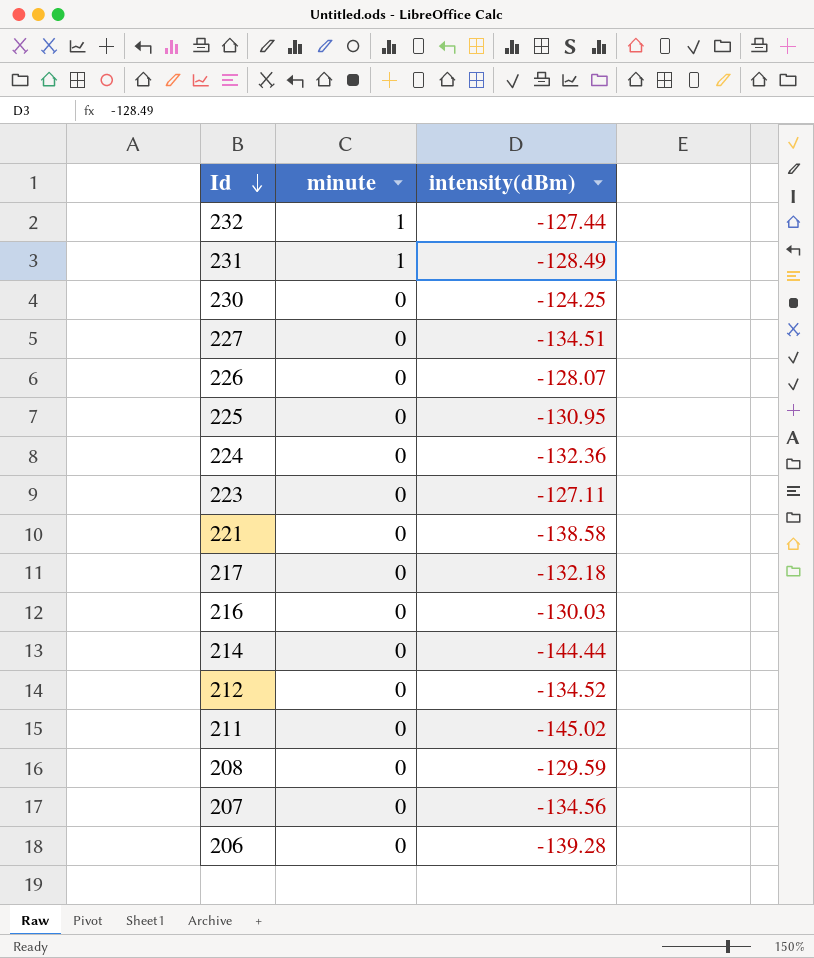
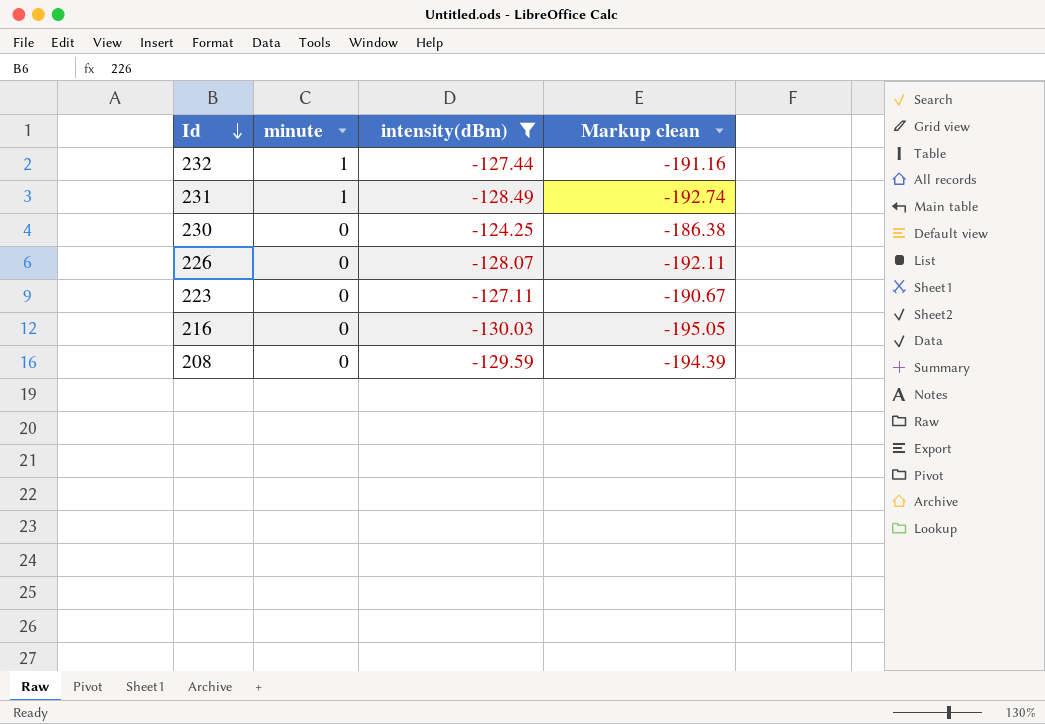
filter: none -> intensity(dBm) >= -130.03
column Markup clean | formula: none -> [intensity(dBm)] * 1.5

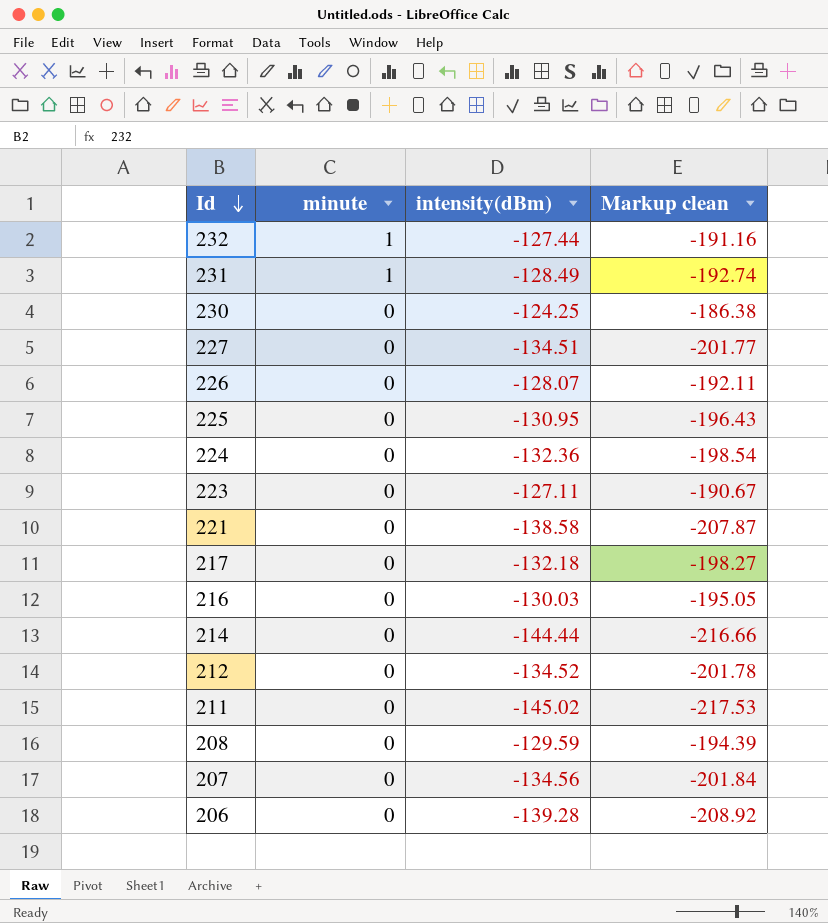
filter: intensity(dBm) >= -130.03 -> none

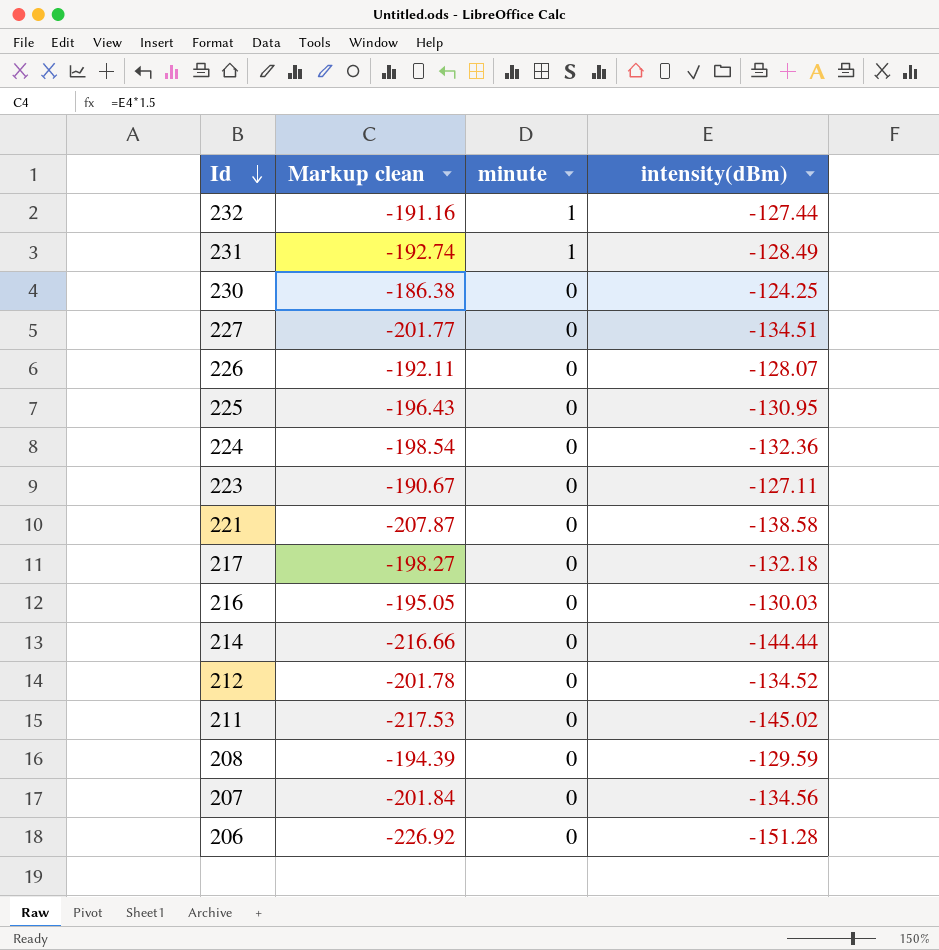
column Markup clean | position: 4 -> 2
206 | Markup clean: -208.92 -> -226.92
206 | intensity(dBm): -139.28 -> -151.28

